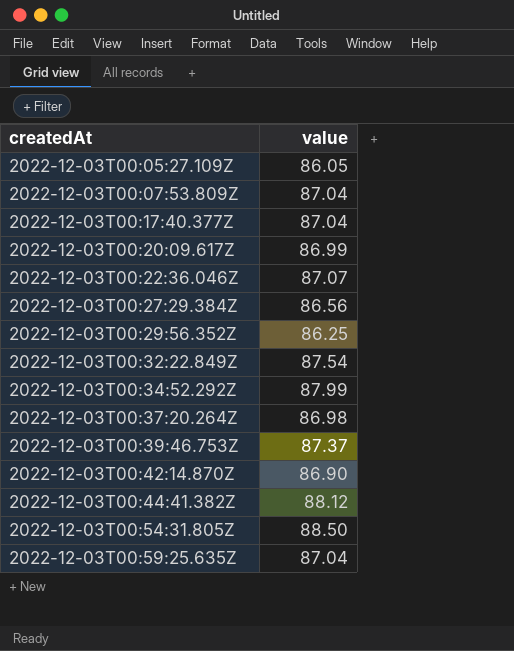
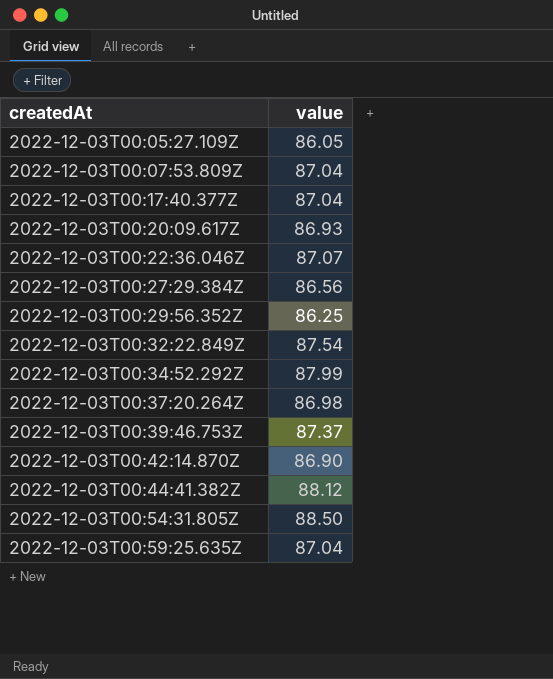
2022-12-03T00:20:09.617Z | value: 86.99 -> 86.93

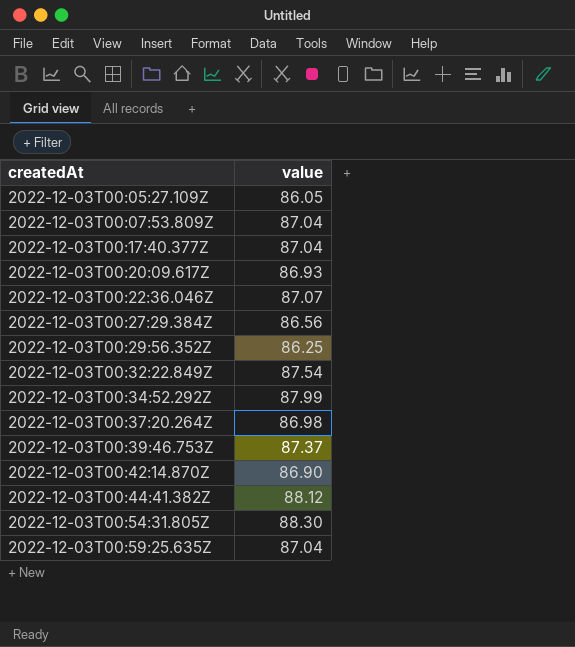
2022-12-03T00:54:31.805Z | value: 88.50 -> 88.30

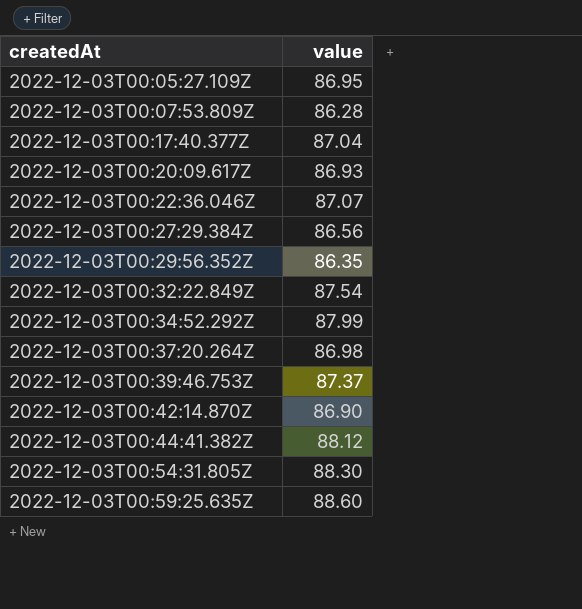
2022-12-03T00:05:27.109Z | value: 86.05 -> 86.95
2022-12-03T00:07:53.809Z | value: 87.04 -> 86.28
2022-12-03T00:29:56.352Z | value: 86.25 -> 86.35
2022-12-03T00:59:25.635Z | value: 87.04 -> 88.60

